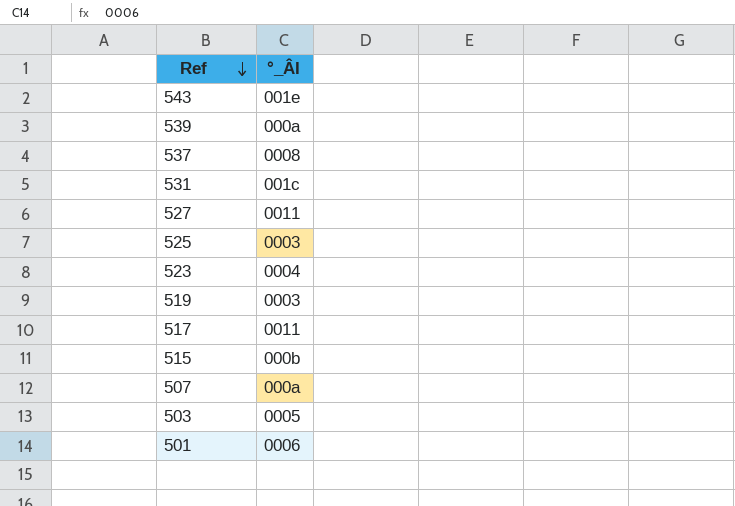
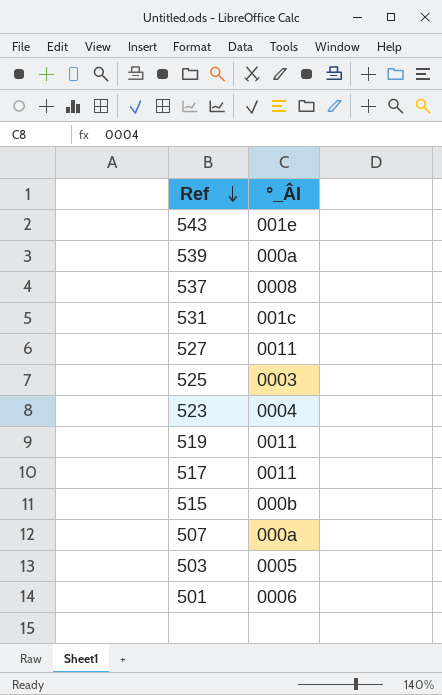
519 | °_ÂI: 0003 -> 0011

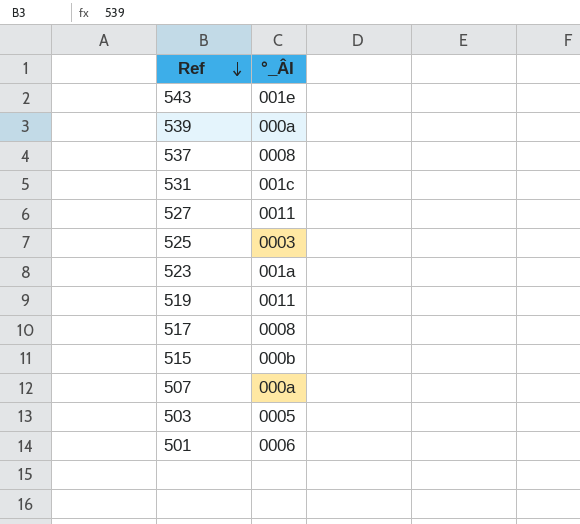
523 | °_ÂI: 0004 -> 001a
517 | °_ÂI: 0011 -> 0008

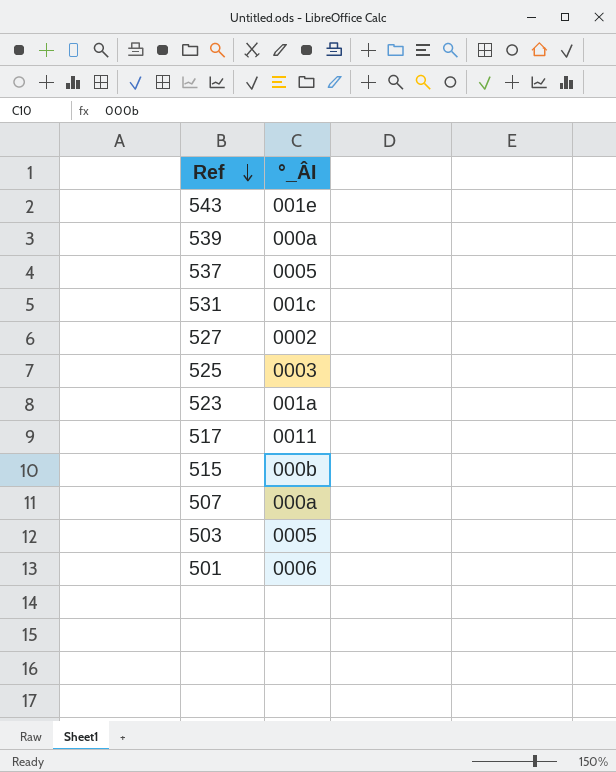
row 519: 0011 -> none
537 | °_ÂI: 0008 -> 0005
527 | °_ÂI: 0011 -> 0002
517 | °_ÂI: 0008 -> 0011

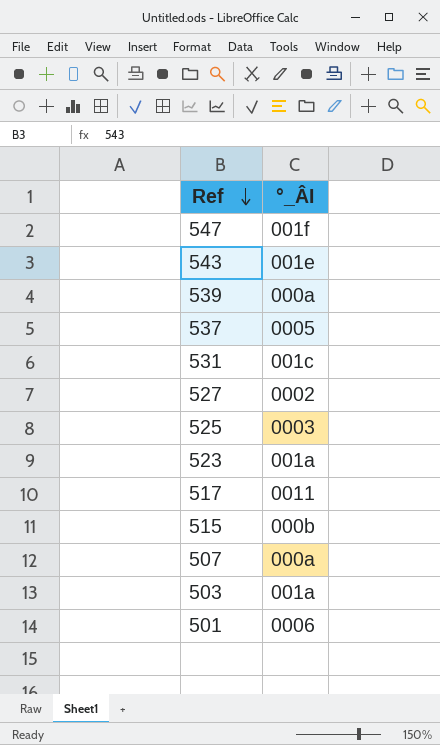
row 547: none -> 001f
503 | °_ÂI: 0005 -> 001a

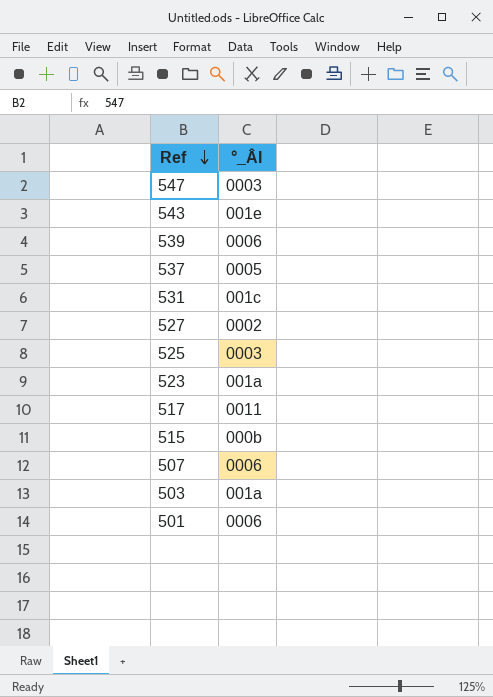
547 | °_ÂI: 001f -> 0003
539 | °_ÂI: 000a -> 0006
507 | °_ÂI: 000a -> 0006

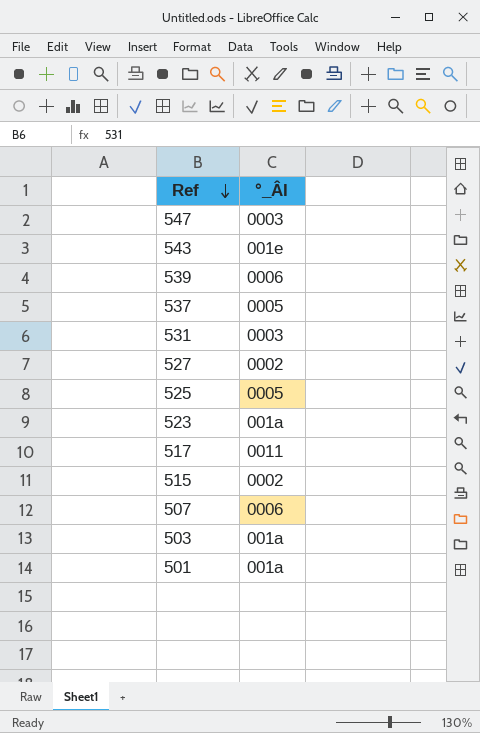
531 | °_ÂI: 001c -> 0003
525 | °_ÂI: 0003 -> 0005
515 | °_ÂI: 000b -> 0002
501 | °_ÂI: 0006 -> 001a

